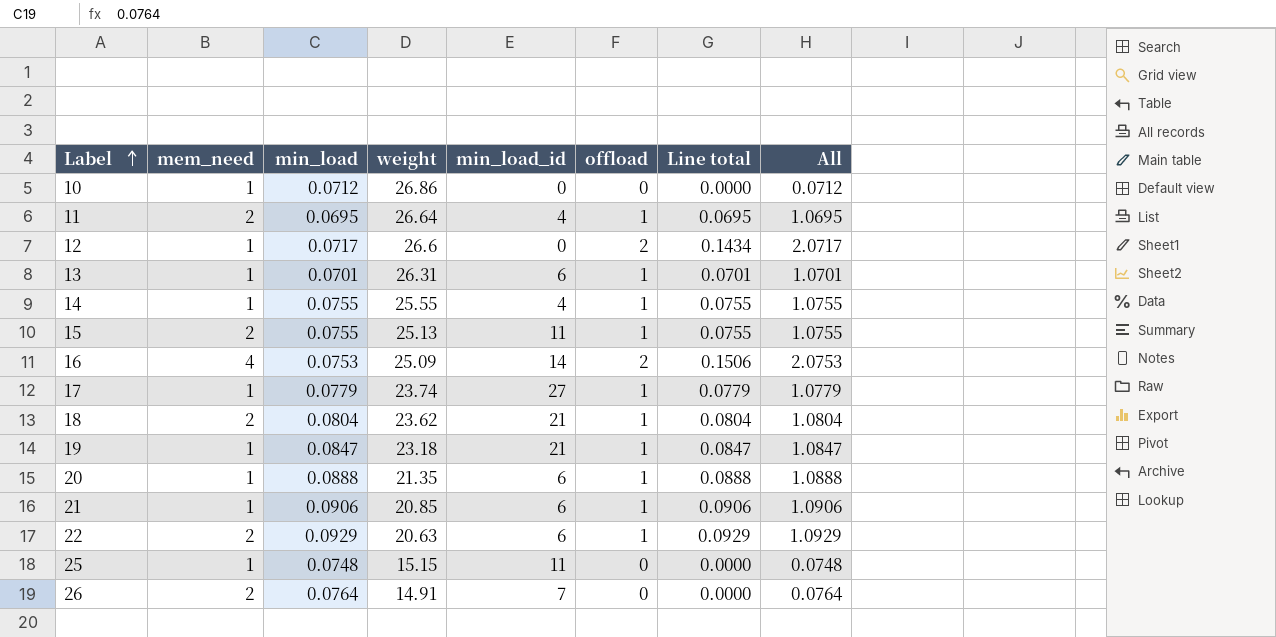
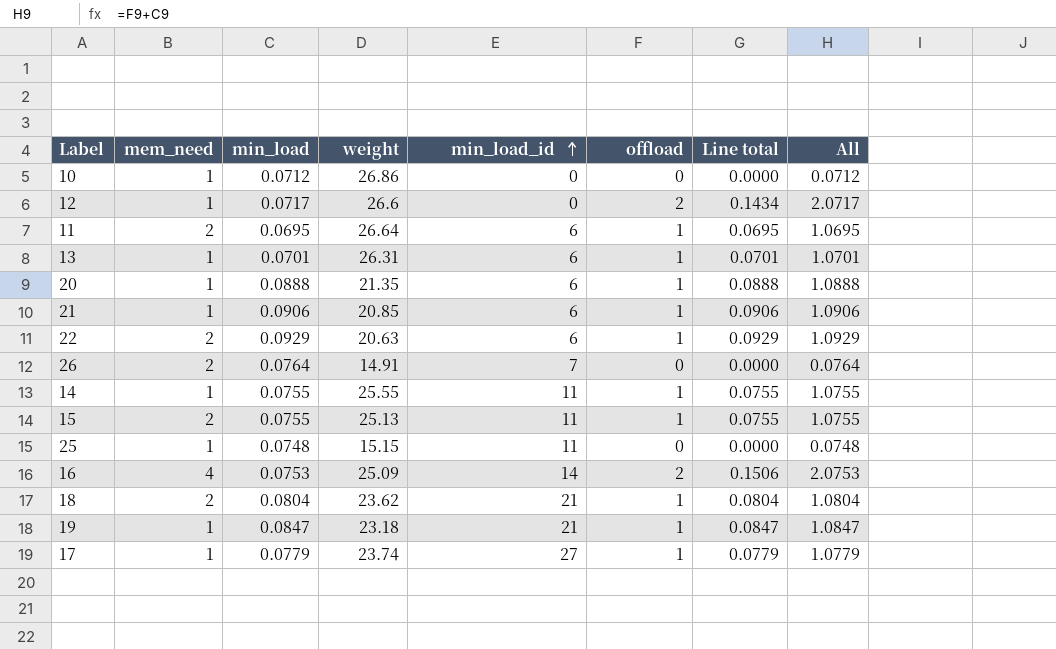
row order: Label ascending -> min_load_id ascending
11 | min_load_id: 4 -> 6
14 | min_load_id: 4 -> 11

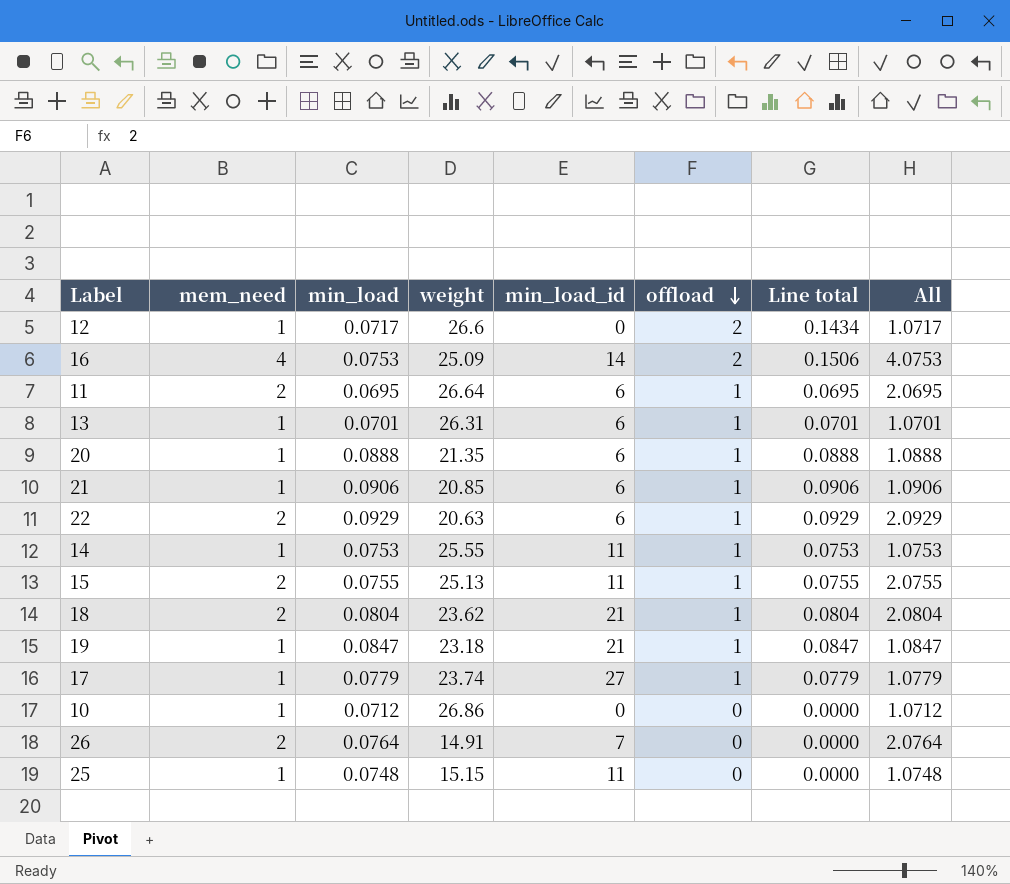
row order: min_load_id ascending -> offload descending
column All | formula: [min_load] + [offload] -> [mem_need] + [min_load]
14 | min_load: 0.0755 -> 0.0753
14 | Line total: 0.0755 -> 0.0753

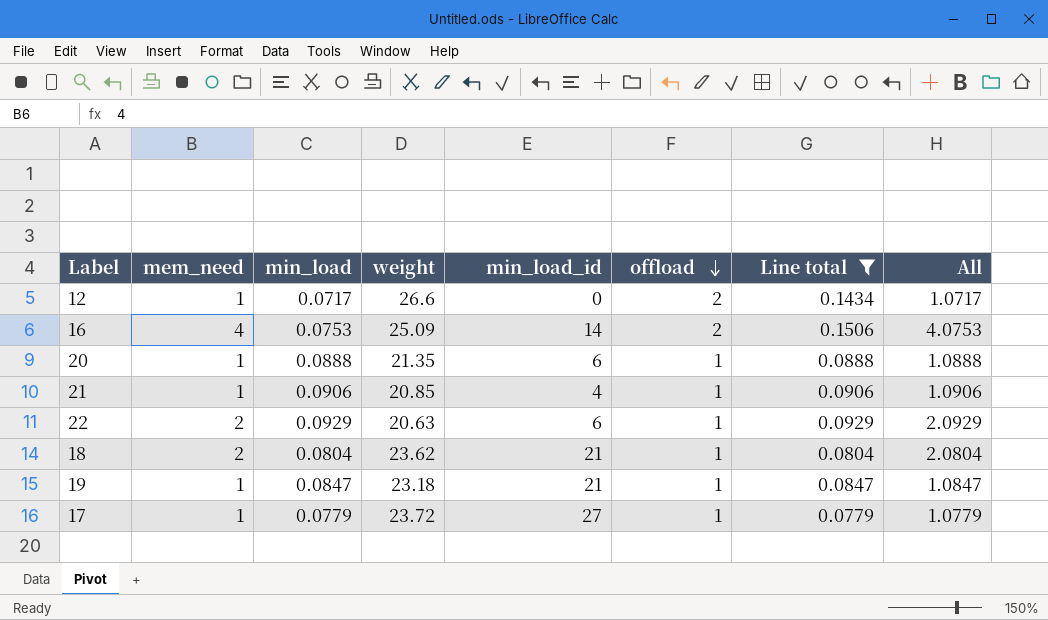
filter: none -> Line total >= 0.0779
21 | min_load_id: 6 -> 4
17 | weight: 23.74 -> 23.72

